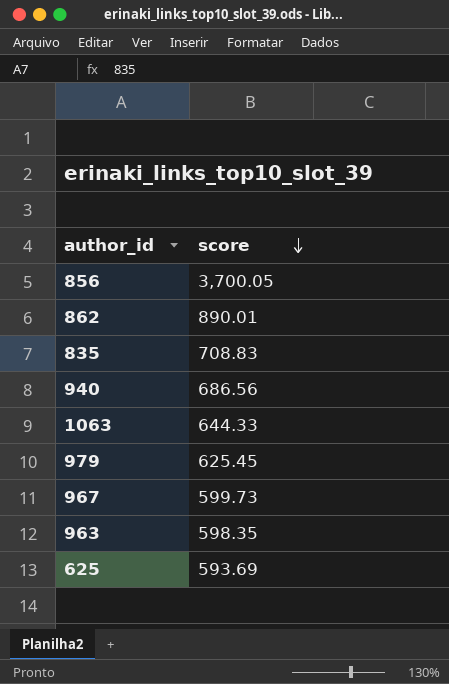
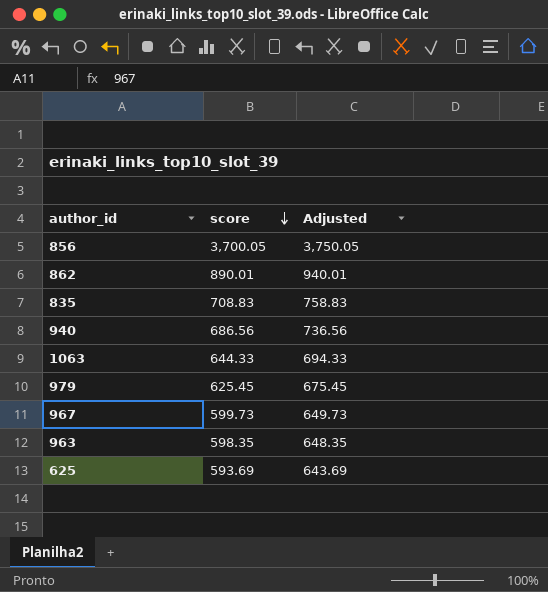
column Adjusted | formula: none -> [score] + 50

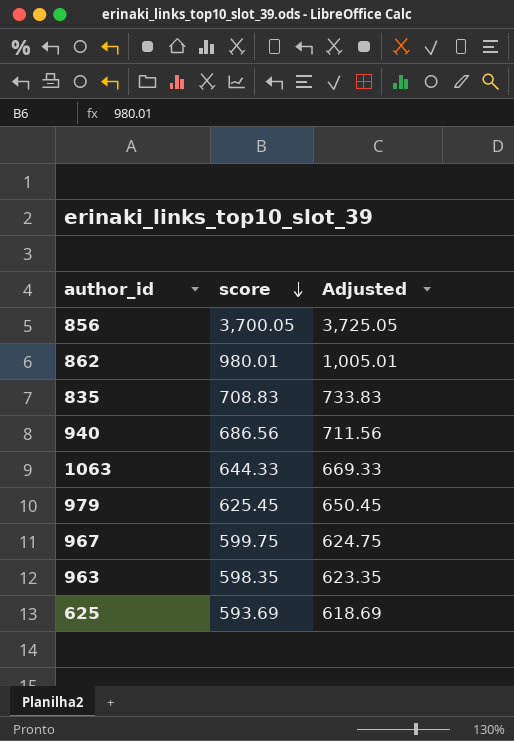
column Adjusted | formula: [score] + 50 -> [score] + 25
862 | score: 890.01 -> 980.01
967 | score: 599.73 -> 599.75

